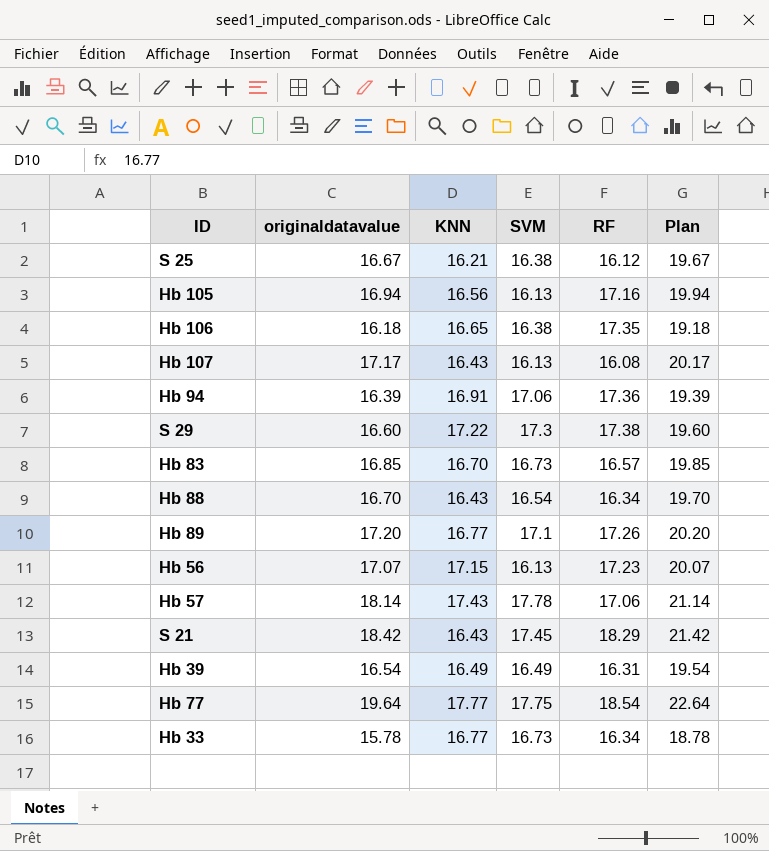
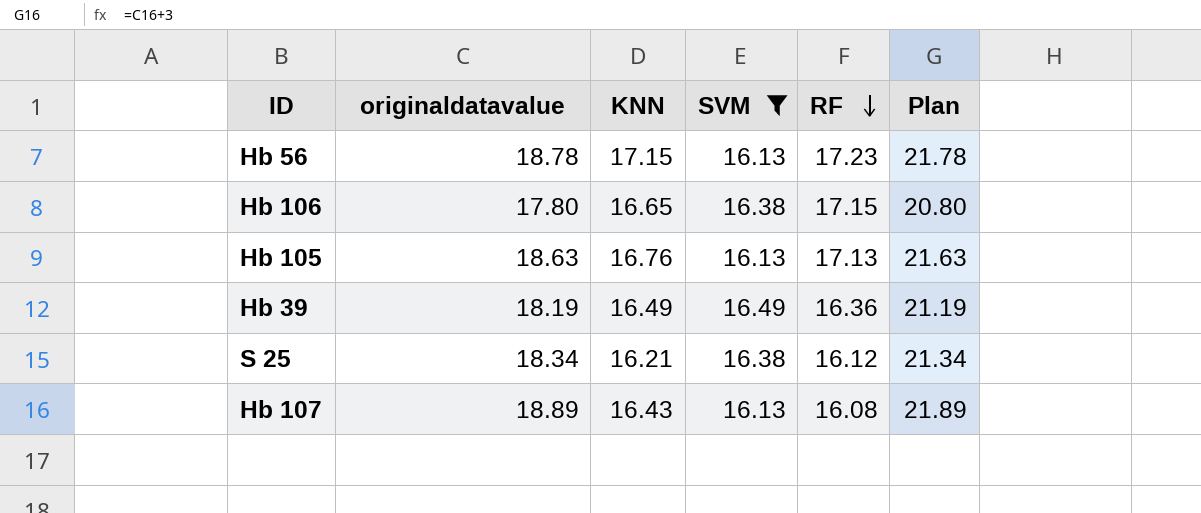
filter: none -> SVM <= 16.49
row order: none -> RF descending
Hb 56 | originaldatavalue: 17.07 -> 18.78
Hb 56 | Plan: 20.07 -> 21.78
Hb 106 | originaldatavalue: 16.18 -> 17.80
Hb 106 | RF: 17.35 -> 17.15
Hb 106 | Plan: 19.18 -> 20.80
Hb 105 | originaldatavalue: 16.94 -> 18.63
Hb 105 | KNN: 16.56 -> 16.76
Hb 105 | RF: 17.16 -> 17.13
Hb 105 | Plan: 19.94 -> 21.63
Hb 39 | originaldatavalue: 16.54 -> 18.19
Hb 39 | RF: 16.31 -> 16.36
Hb 39 | Plan: 19.54 -> 21.19
S 25 | originaldatavalue: 16.67 -> 18.34
S 25 | Plan: 19.67 -> 21.34
Hb 107 | originaldatavalue: 17.17 -> 18.89
Hb 107 | Plan: 20.17 -> 21.89

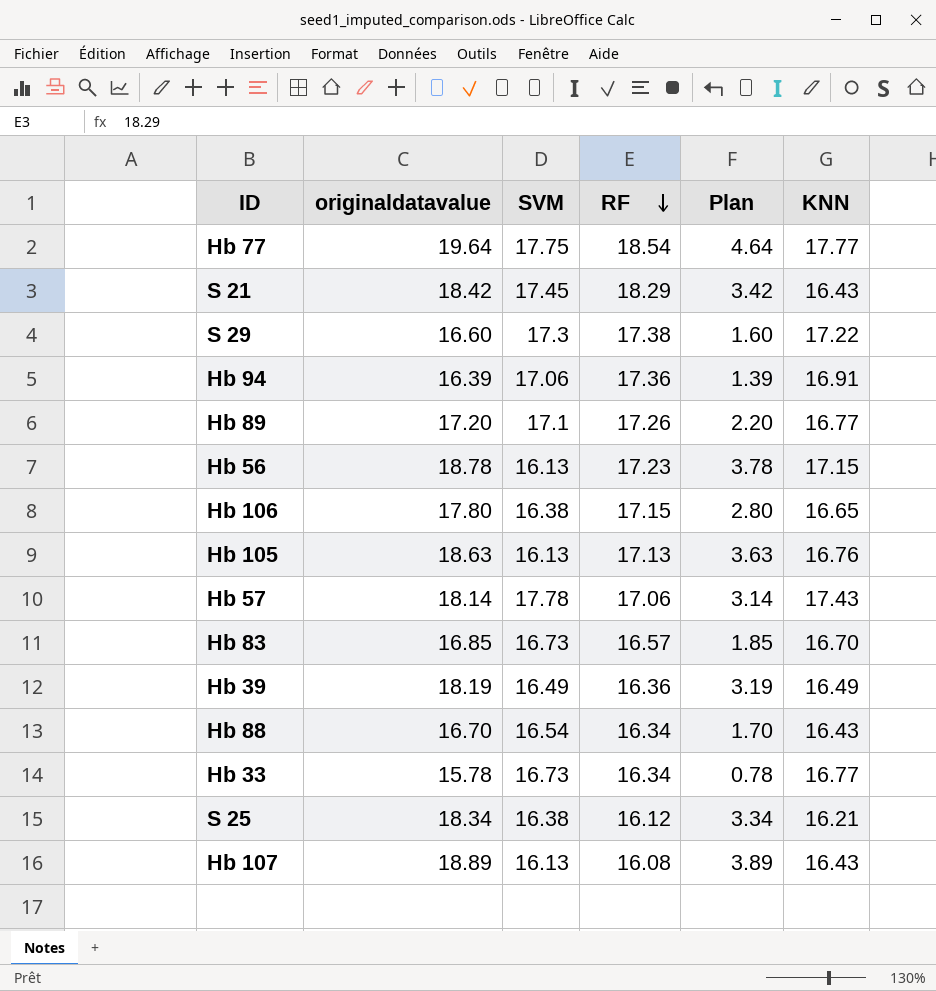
filter: SVM <= 16.49 -> none
column Plan | formula: [originaldatavalue] + 3 -> [originaldatavalue] - 15
column KNN | position: 3 -> 6

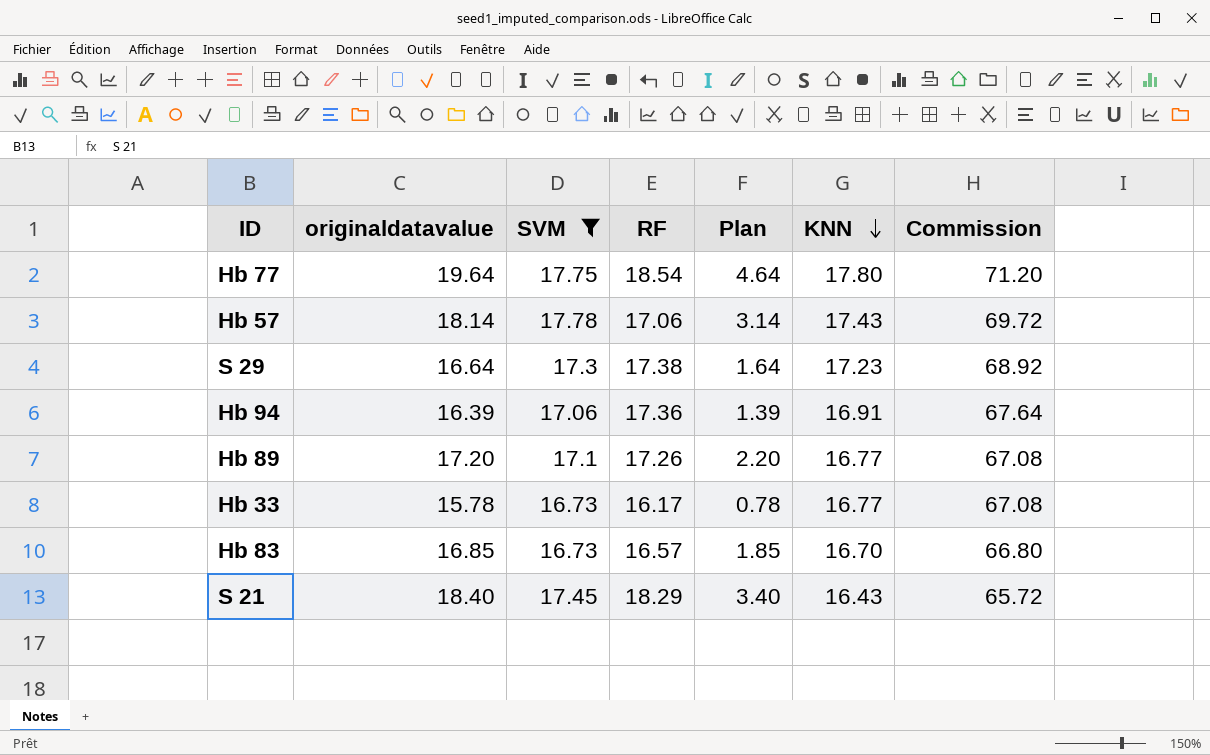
filter: none -> SVM >= 16.73
row order: RF descending -> KNN descending
column Commission | formula: none -> [KNN] * 4
Hb 77 | KNN: 17.77 -> 17.80
S 29 | originaldatavalue: 16.60 -> 16.64
S 29 | Plan: 1.60 -> 1.64
S 29 | KNN: 17.22 -> 17.23
Hb 33 | RF: 16.34 -> 16.17
S 21 | originaldatavalue: 18.42 -> 18.40
S 21 | Plan: 3.42 -> 3.40

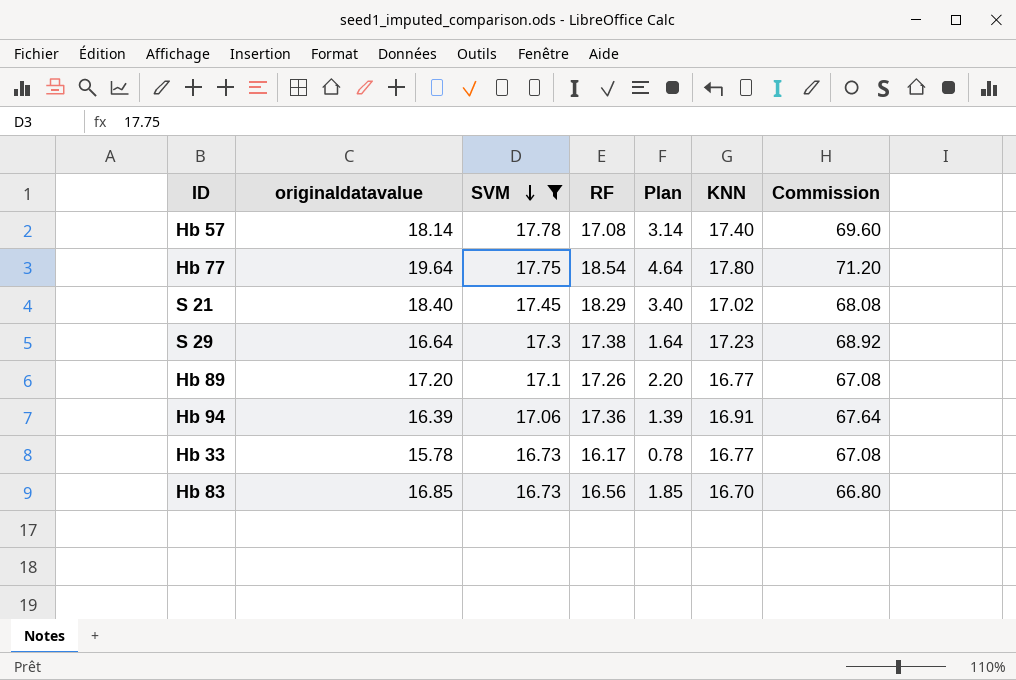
row order: KNN descending -> SVM descending
Hb 57 | RF: 17.06 -> 17.08
Hb 57 | KNN: 17.43 -> 17.40
Hb 57 | Commission: 69.72 -> 69.60
S 21 | KNN: 16.43 -> 17.02
S 21 | Commission: 65.72 -> 68.08
Hb 83 | RF: 16.57 -> 16.56

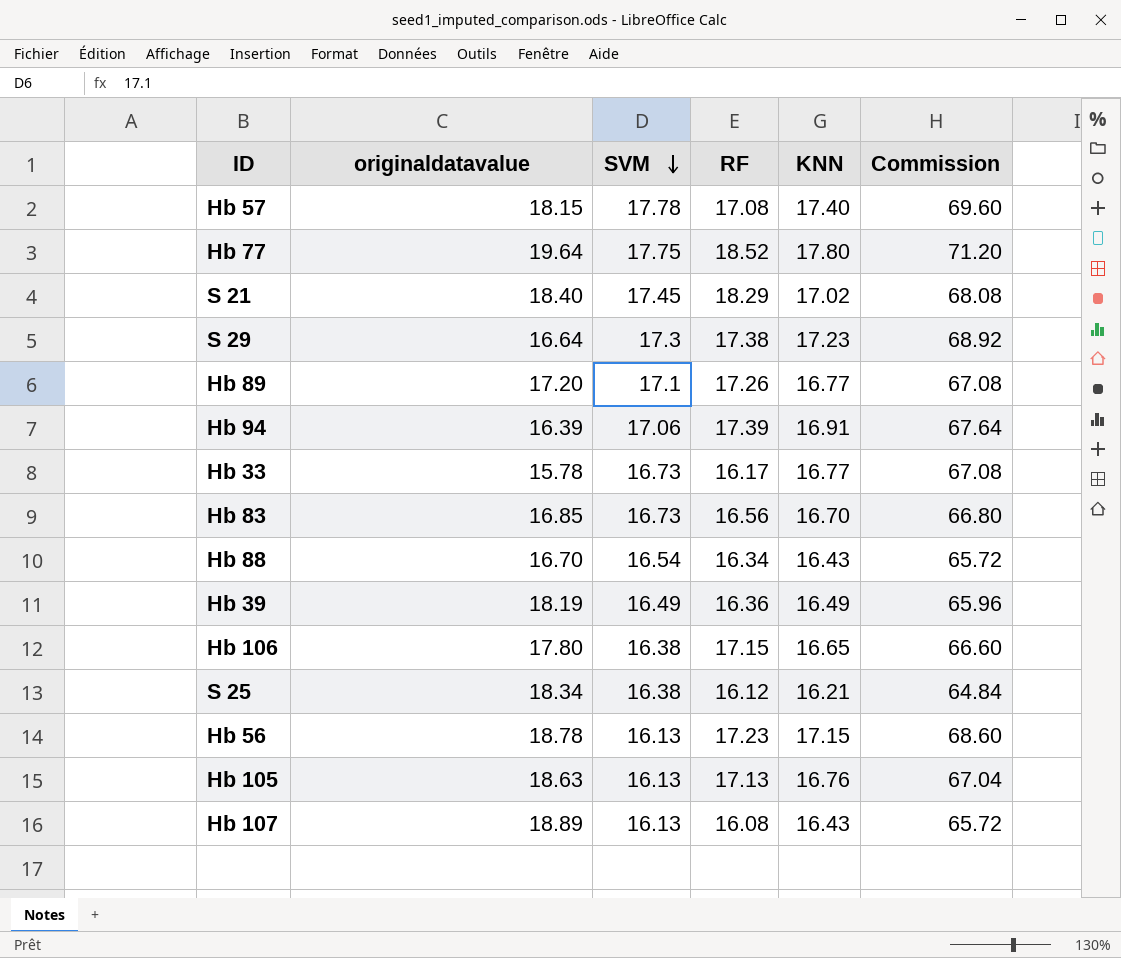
filter: SVM >= 16.73 -> none
column Plan | formula: [originaldatavalue] - 15 -> none
Hb 57 | originaldatavalue: 18.14 -> 18.15
Hb 77 | RF: 18.54 -> 18.52
Hb 94 | RF: 17.36 -> 17.39

